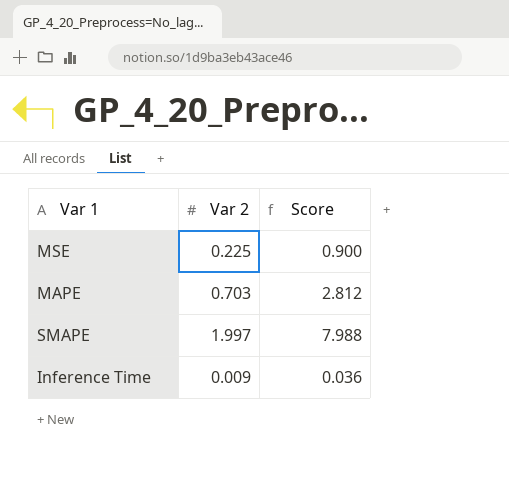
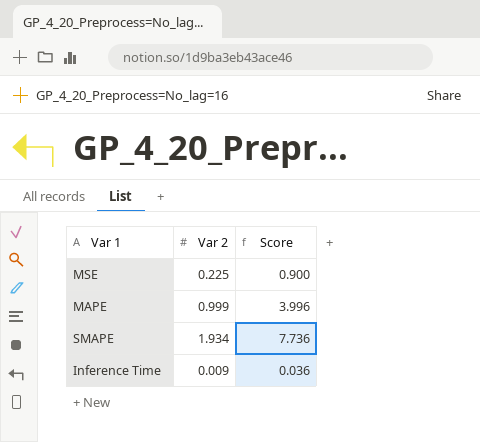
MAPE | Var 2: 0.703 -> 0.999
MAPE | Score: 2.812 -> 3.996
SMAPE | Var 2: 1.997 -> 1.934
SMAPE | Score: 7.988 -> 7.736

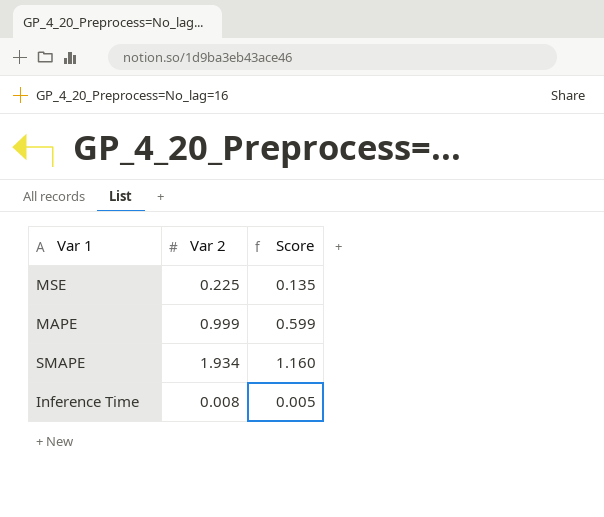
column Score | formula: [Var 2] * 4 -> [Var 2] * 0.6
Inference Time | Var 2: 0.009 -> 0.008

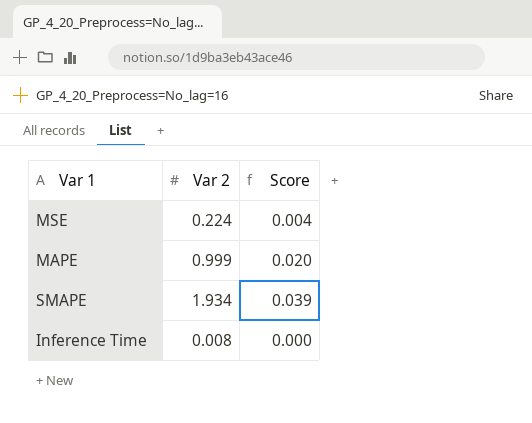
column Score | formula: [Var 2] * 0.6 -> [Var 2] * 0.02
MSE | Var 2: 0.225 -> 0.224

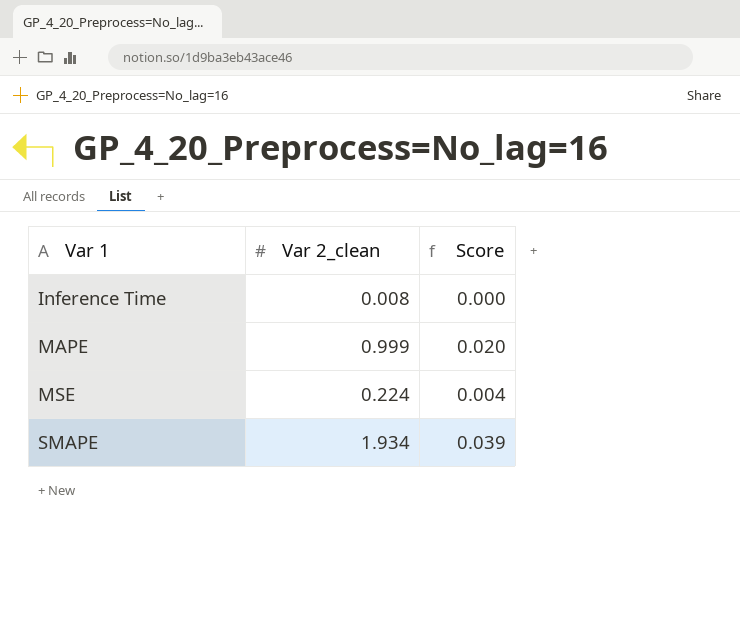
row order: none -> Var 1 ascending
column name: Var 2 -> Var 2_clean

